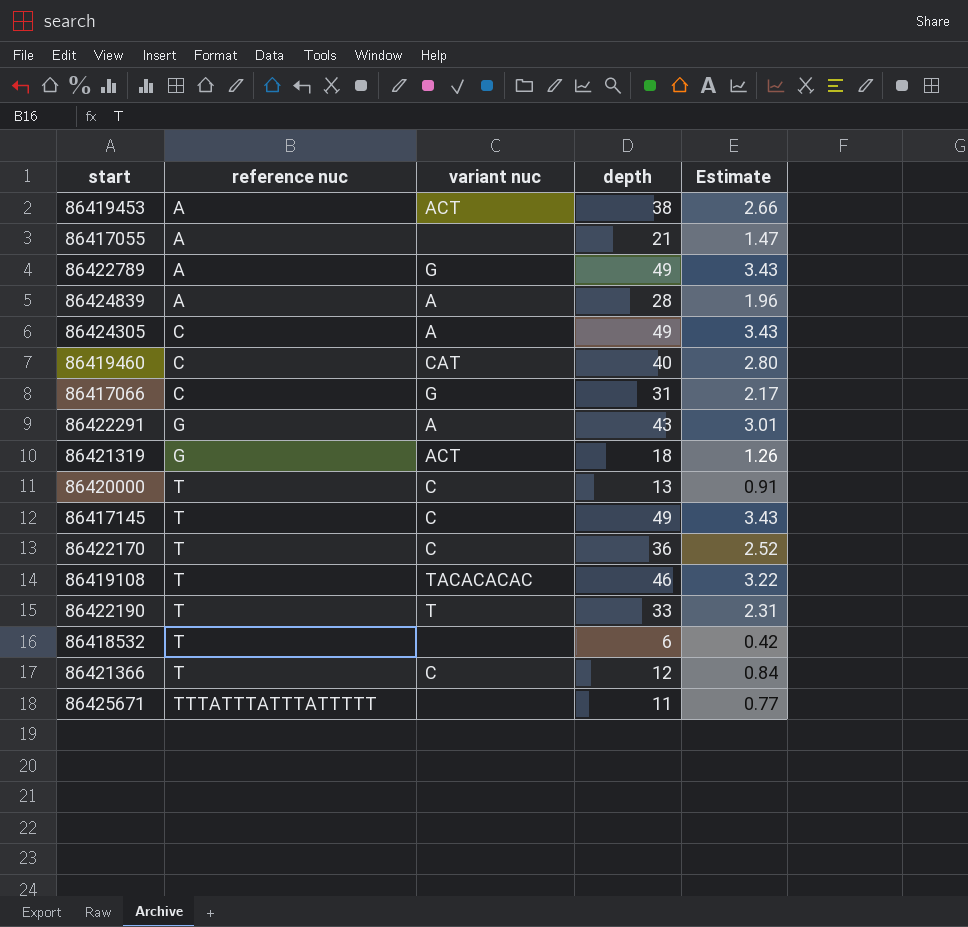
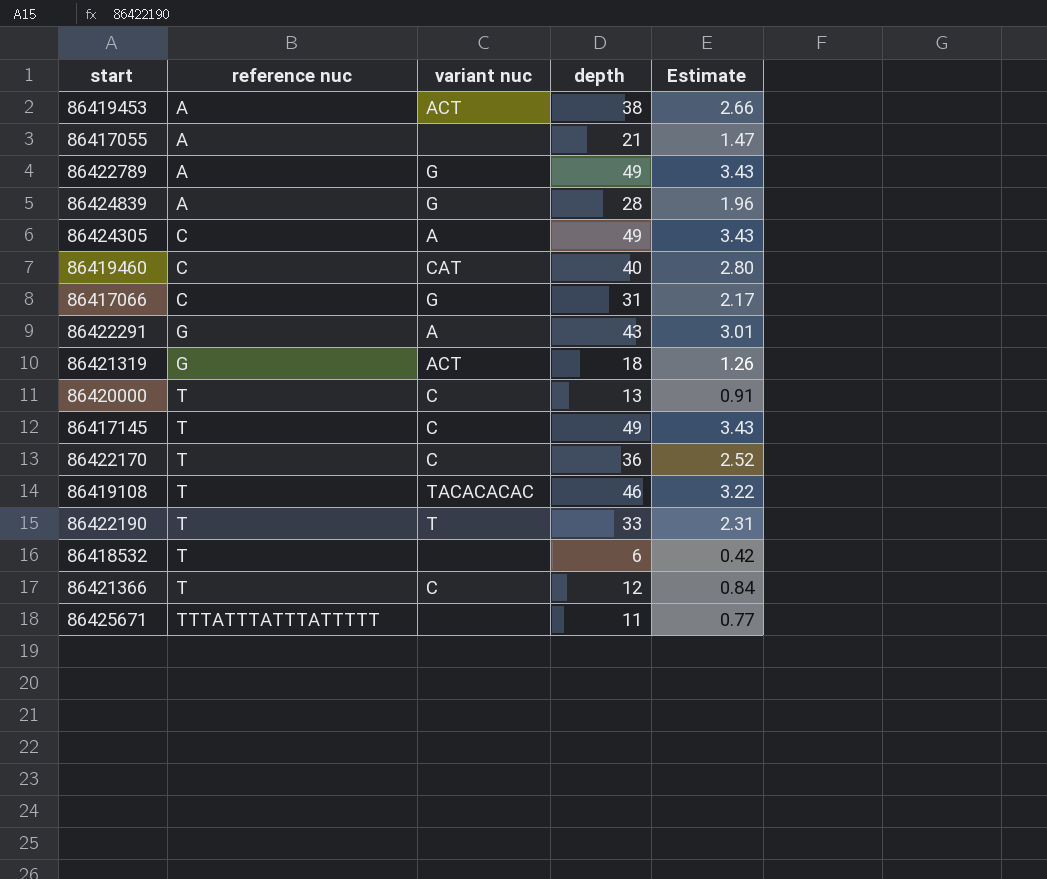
86424839 | variant nuc: A -> G

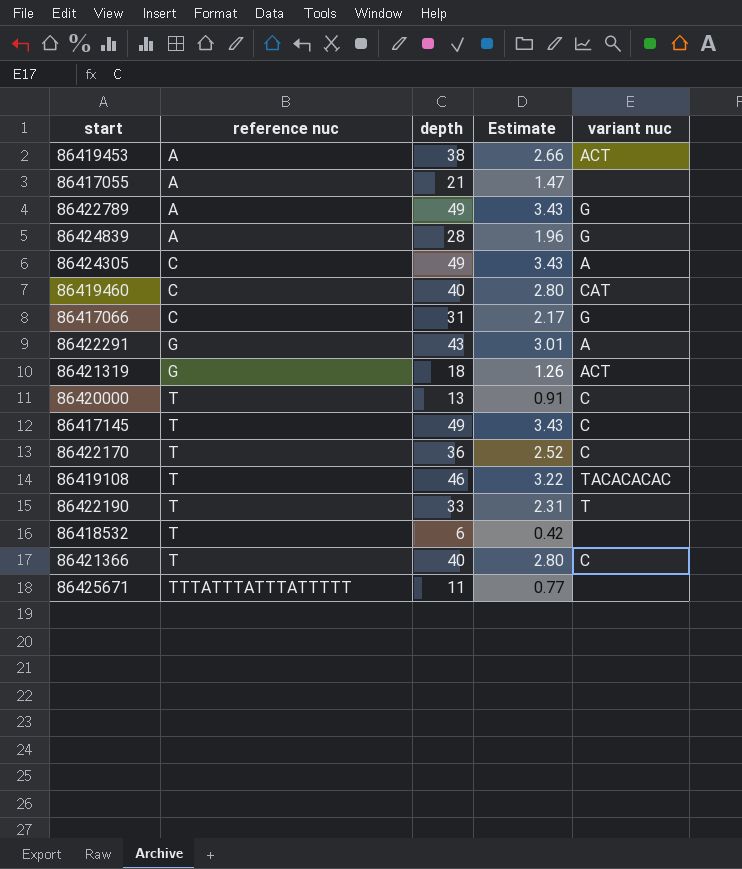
column variant nuc | position: 3 -> 5
86421366 | depth: 12 -> 40
86421366 | Estimate: 0.84 -> 2.80

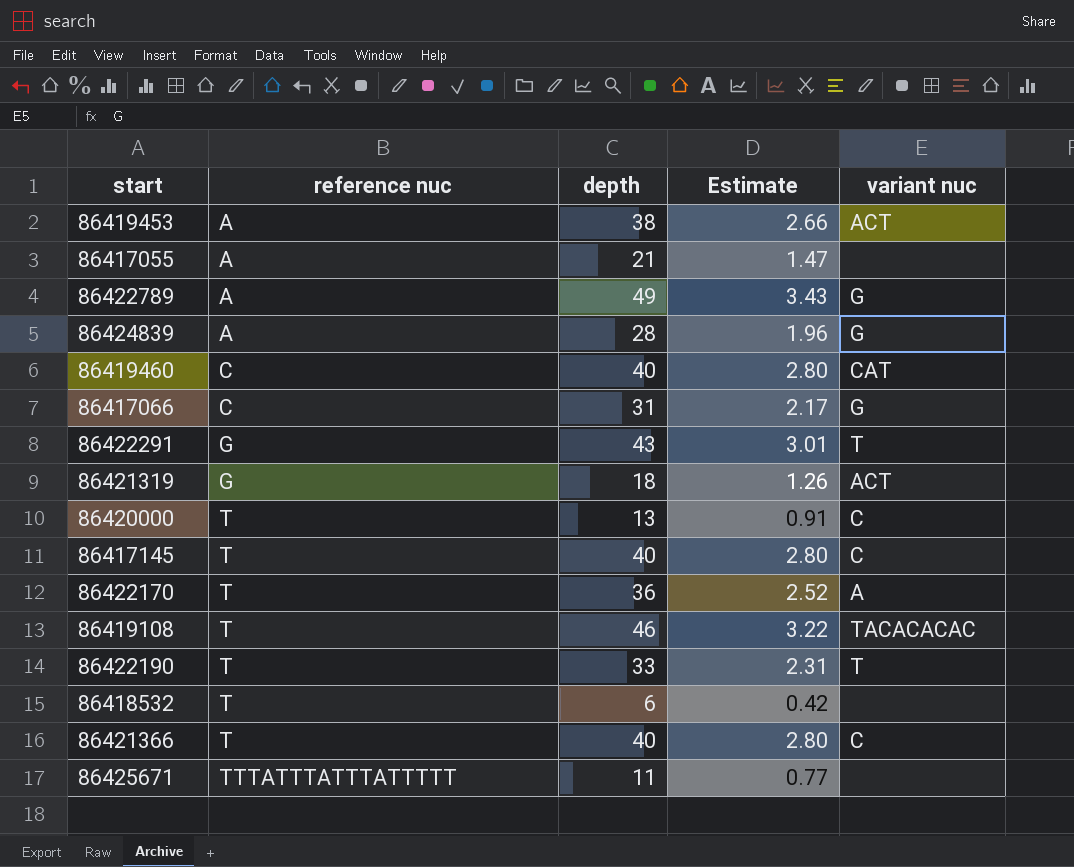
row 86424305: C | 49 | 3.43 | A -> none
86422291 | variant nuc: A -> T
86417145 | depth: 49 -> 40
86417145 | Estimate: 3.43 -> 2.80
86422170 | variant nuc: C -> A

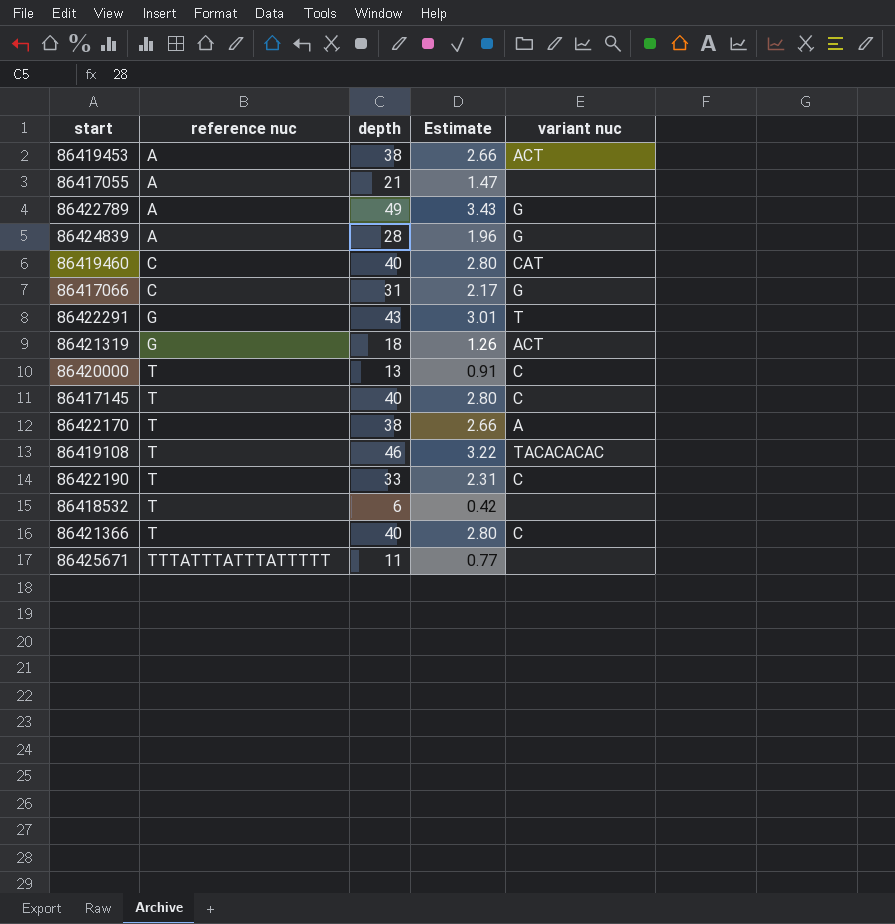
86422170 | depth: 36 -> 38
86422170 | Estimate: 2.52 -> 2.66
86422190 | variant nuc: T -> C

